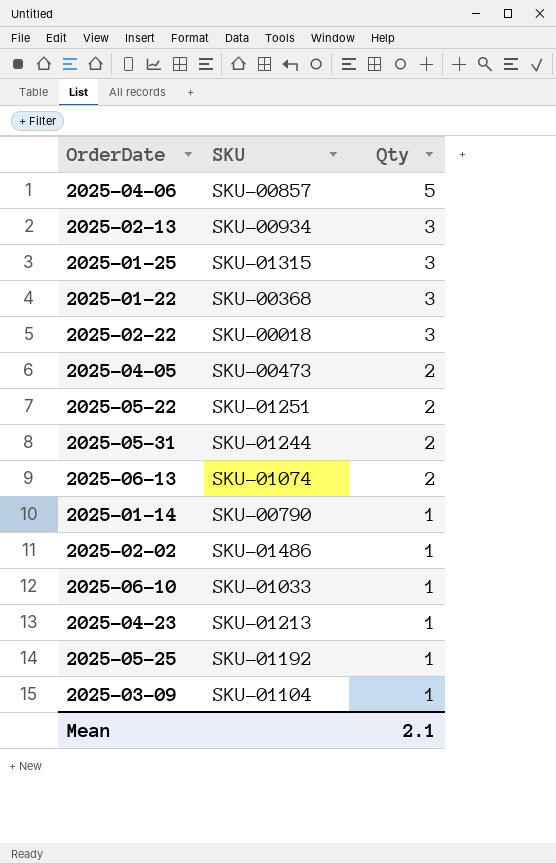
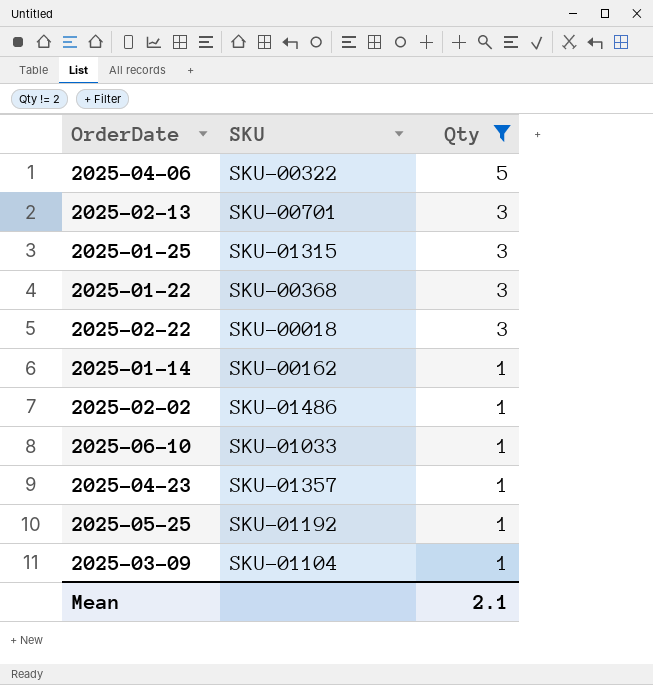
filter: none -> Qty != 2
2025-04-06 | SKU: SKU-00857 -> SKU-00322
2025-02-13 | SKU: SKU-00934 -> SKU-00701
2025-01-14 | SKU: SKU-00790 -> SKU-00162
2025-04-23 | SKU: SKU-01213 -> SKU-01357

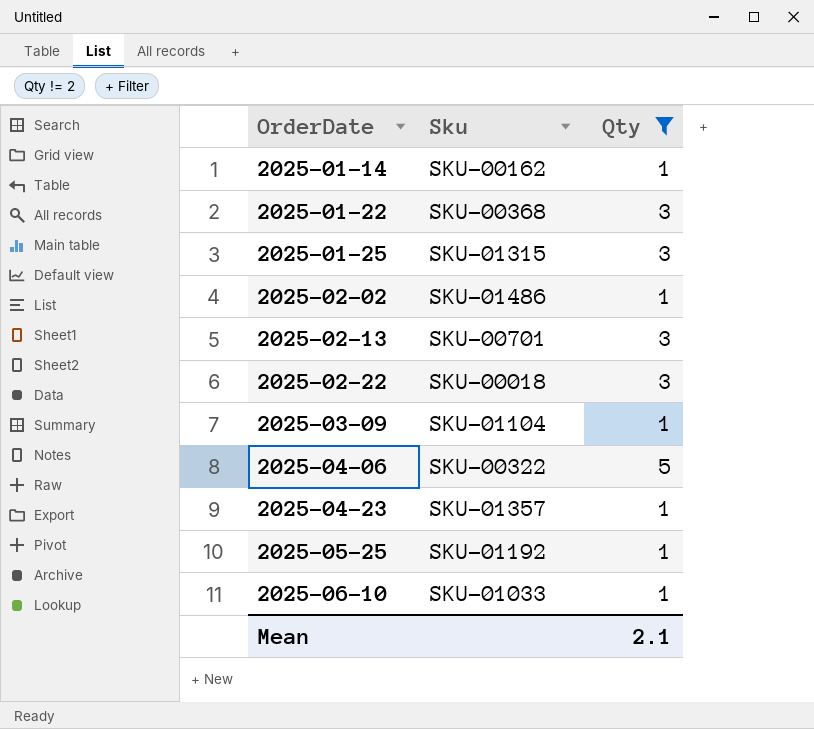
row order: Qty descending -> OrderDate ascending
column name: SKU -> Sku

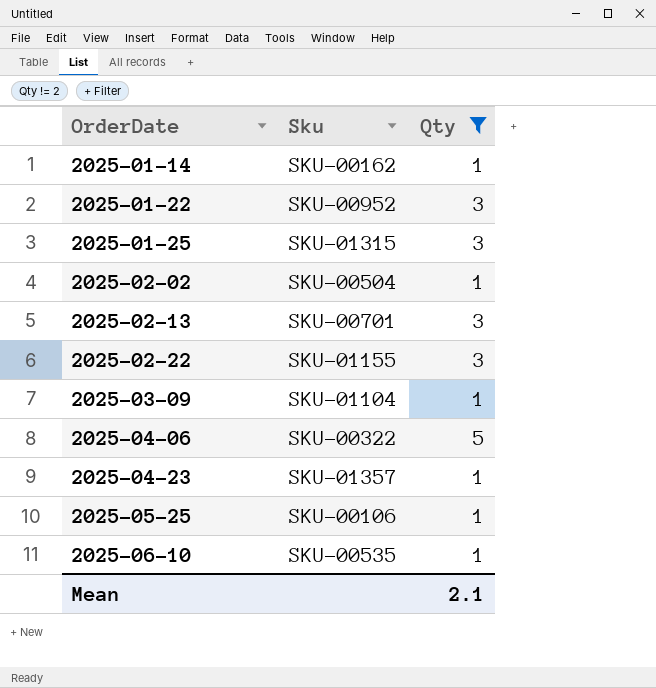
2025-01-22 | Sku: SKU-00368 -> SKU-00952
2025-02-02 | Sku: SKU-01486 -> SKU-00504
2025-02-22 | Sku: SKU-00018 -> SKU-01155
2025-05-25 | Sku: SKU-01192 -> SKU-00106
2025-06-10 | Sku: SKU-01033 -> SKU-00535

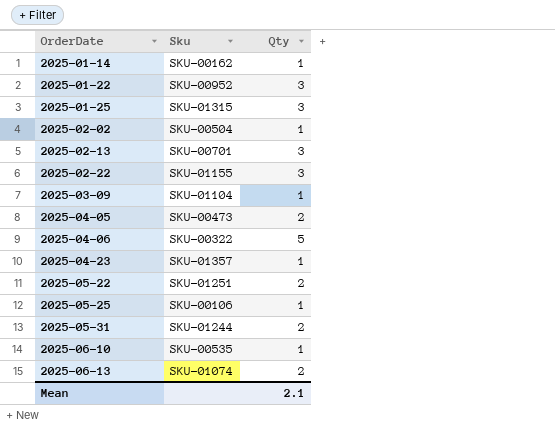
filter: Qty != 2 -> none

